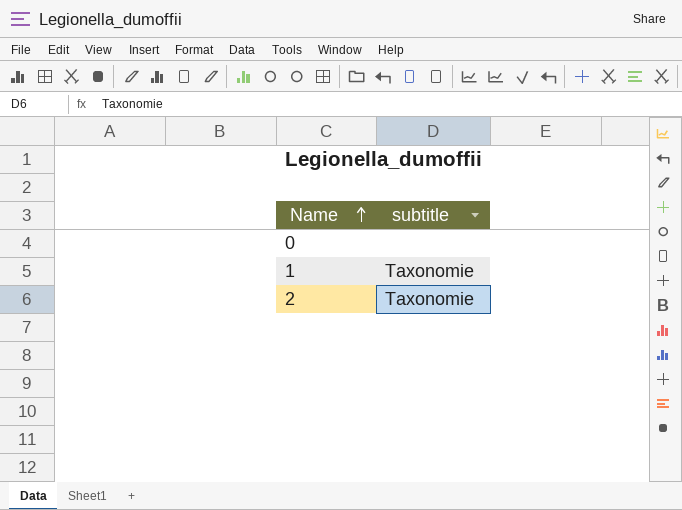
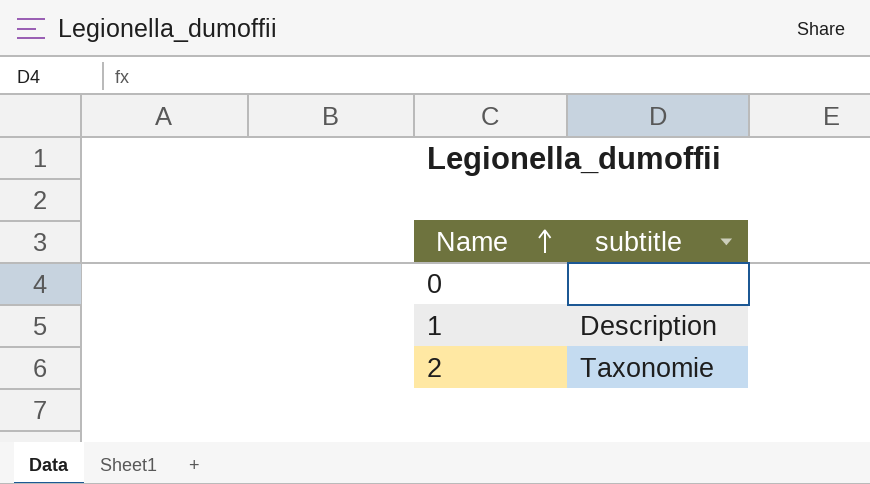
1 | subtitle: Taxonomie -> Description

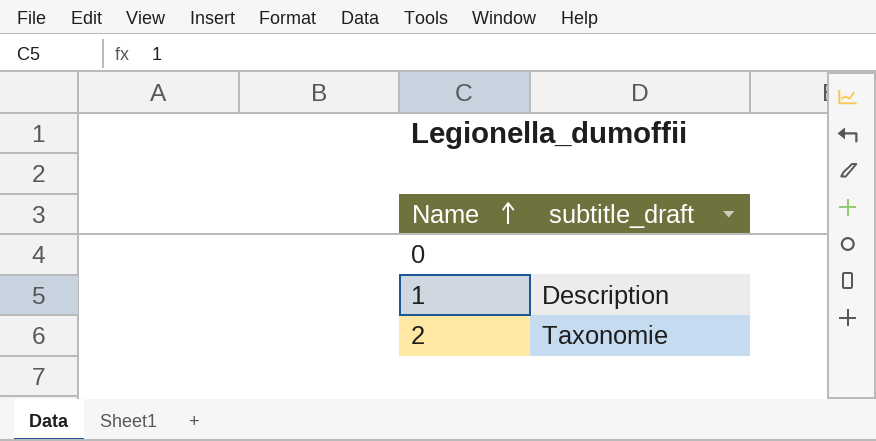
column name: subtitle -> subtitle_draft

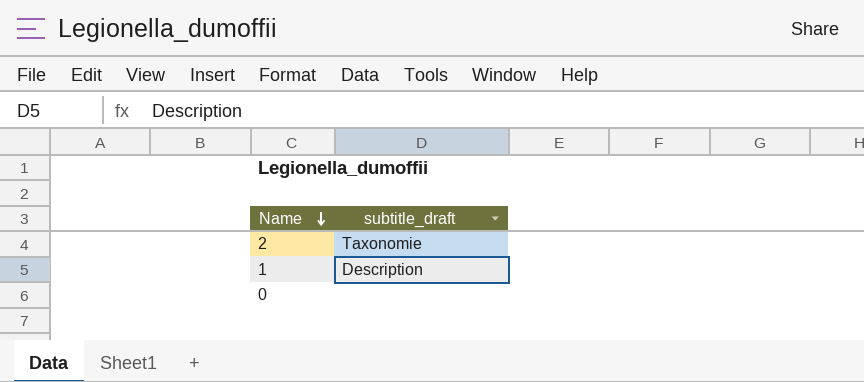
row order: Name ascending -> Name descending

